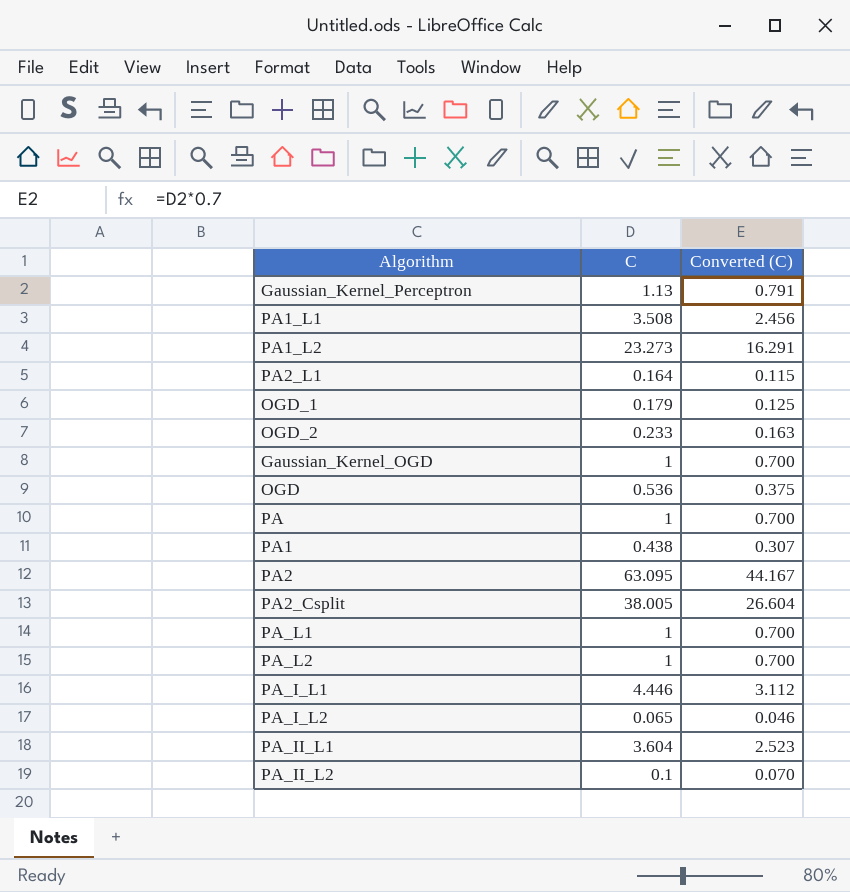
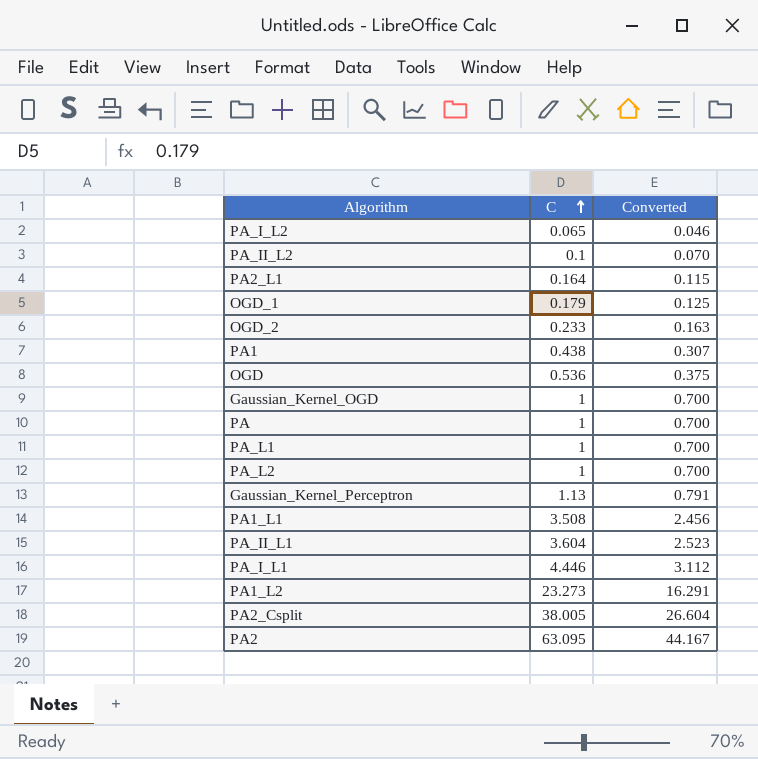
row order: none -> C ascending
column name: Converted (C) -> Converted

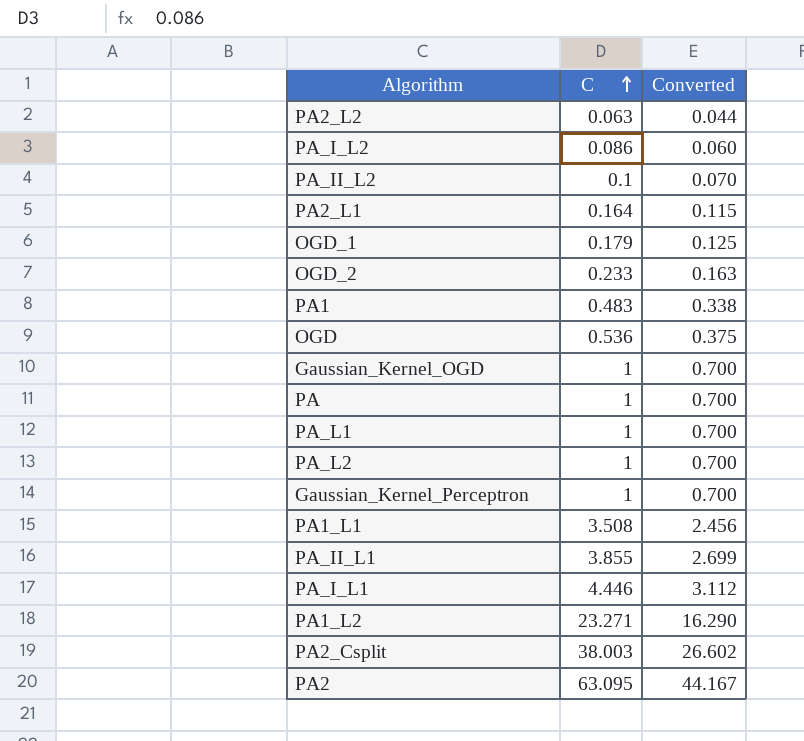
row PA2_L2: none -> 0.063 | 0.044
PA_I_L2 | C: 0.065 -> 0.086
PA_I_L2 | Converted: 0.046 -> 0.060
PA1 | C: 0.438 -> 0.483
PA1 | Converted: 0.307 -> 0.338
Gaussian_Kernel_Perceptron | C: 1.13 -> 1
Gaussian_Kernel_Perceptron | Converted: 0.791 -> 0.700
PA_II_L1 | C: 3.604 -> 3.855
PA_II_L1 | Converted: 2.523 -> 2.699
PA1_L2 | C: 23.273 -> 23.271
PA1_L2 | Converted: 16.291 -> 16.290
PA2_Csplit | C: 38.005 -> 38.003
PA2_Csplit | Converted: 26.604 -> 26.602

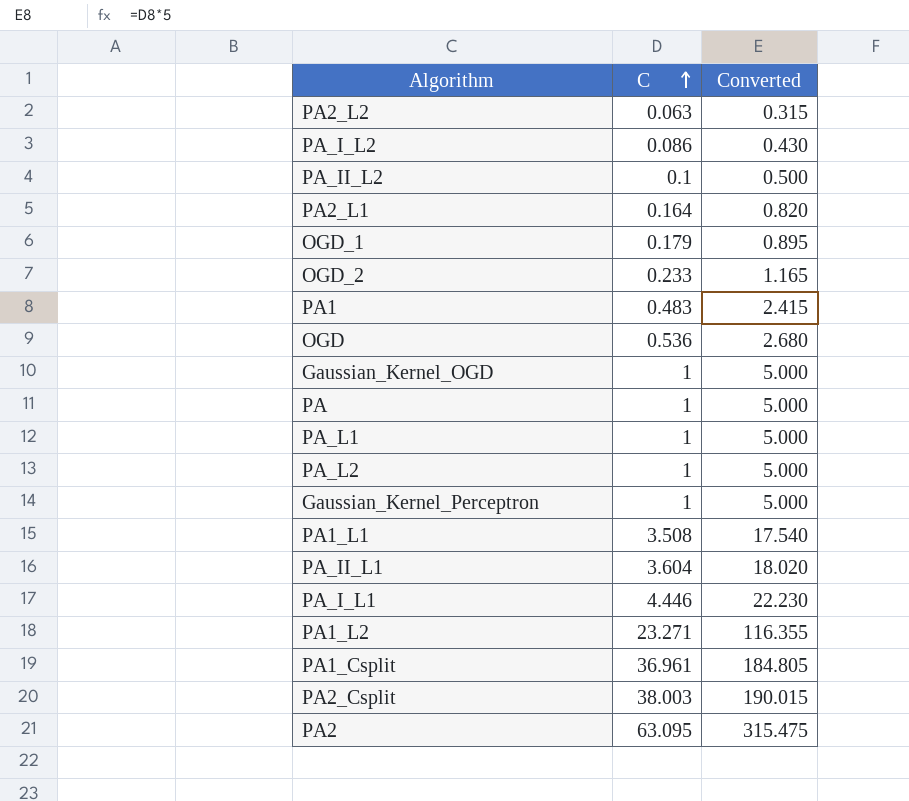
column Converted | formula: [C] * 0.7 -> [C] * 5
PA_II_L1 | C: 3.855 -> 3.604
row PA1_Csplit: none -> 36.961 | 184.805

